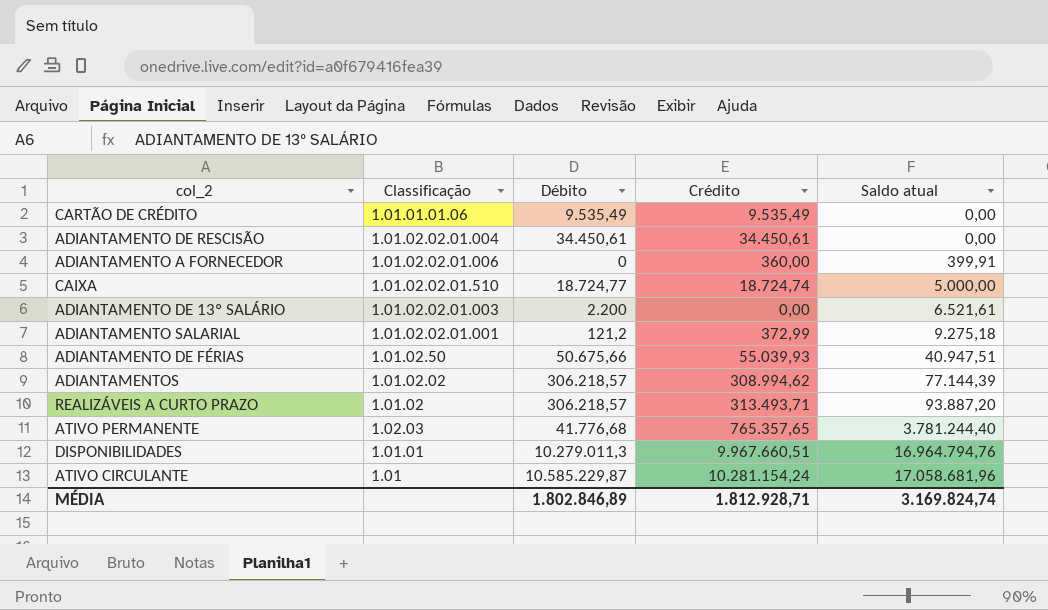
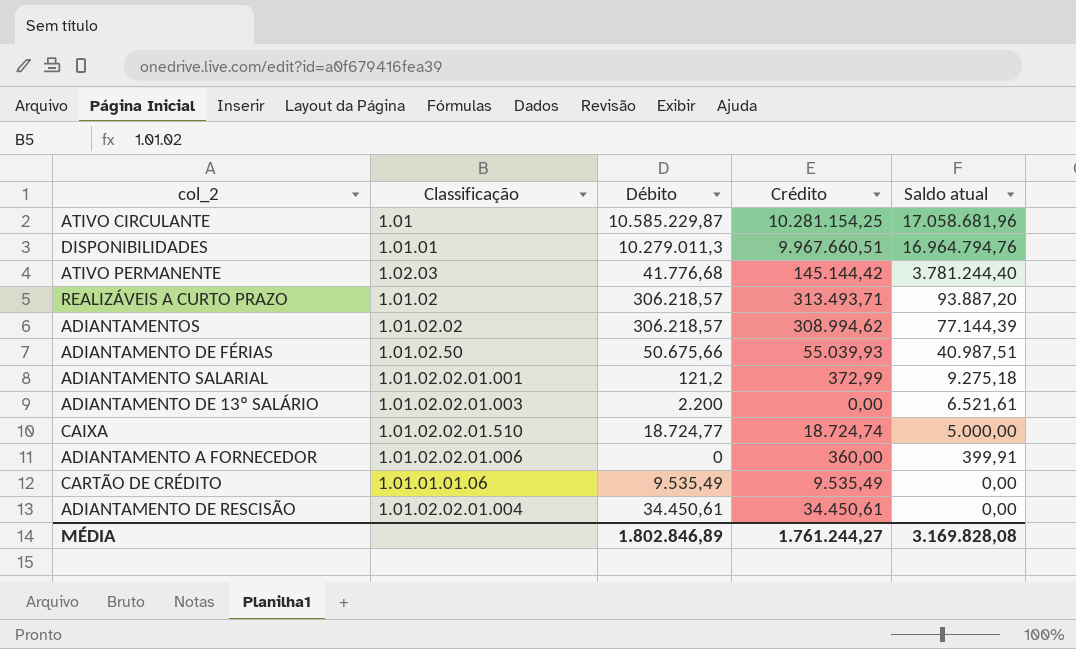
row order: Saldo atual ascending -> Saldo atual descending
ATIVO CIRCULANTE | Crédito: 10.281.154,24 -> 10.281.154,25
ATIVO PERMANENTE | Crédito: 765.357,65 -> 145.144,42
ADIANTAMENTO DE FÉRIAS | Saldo atual: 40.947,51 -> 40.987,51
MÉDIA | Crédito: 1.812.928,71 -> 1.761.244,27
MÉDIA | Saldo atual: 3.169.824,74 -> 3.169.828,08

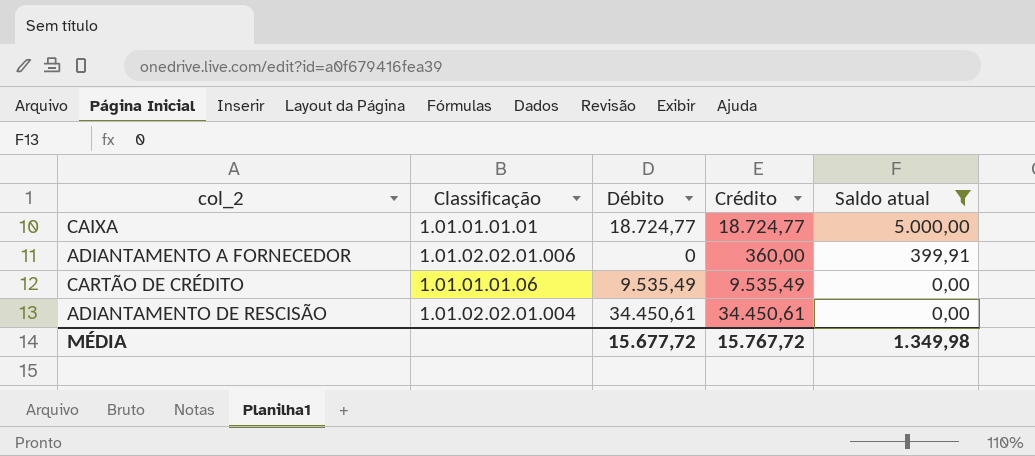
filter: none -> Saldo atual <= 5.000,00
CAIXA | Classificação: 1.01.02.02.01.510 -> 1.01.01.01.01
CAIXA | Crédito: 18.724,74 -> 18.724,77
MÉDIA | Débito: 1.802.846,89 -> 15.677,72
MÉDIA | Crédito: 1.761.244,27 -> 15.767,72
MÉDIA | Saldo atual: 3.169.828,08 -> 1.349,98

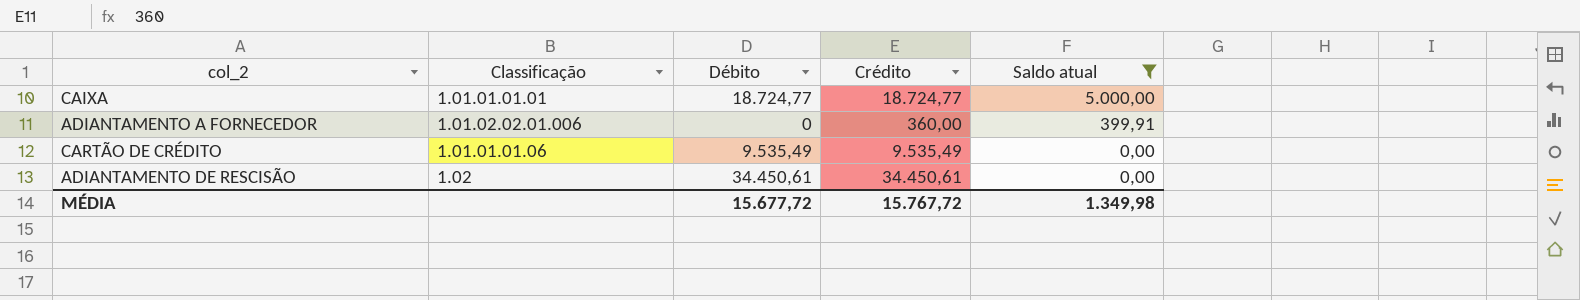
ADIANTAMENTO DE RESCISÃO | Classificação: 1.01.02.02.01.004 -> 1.02

